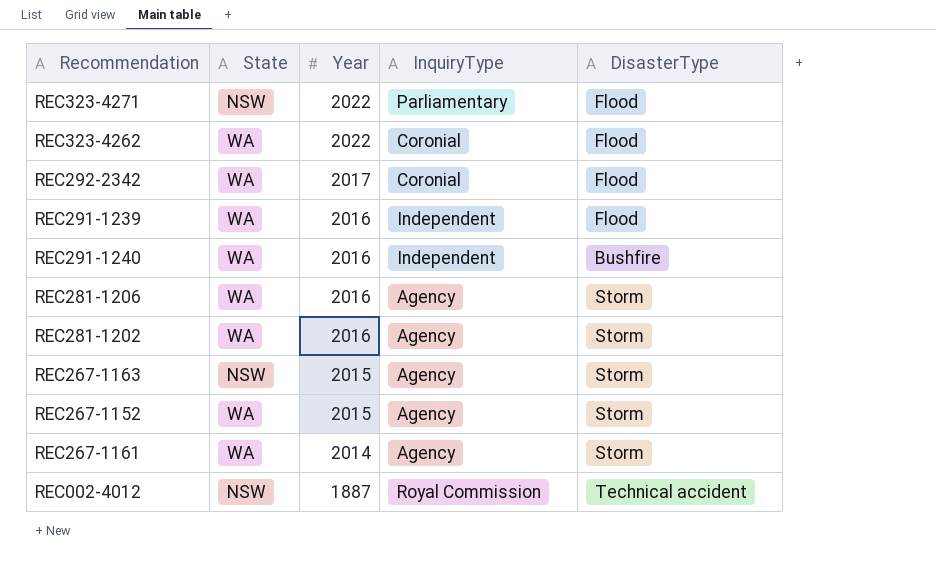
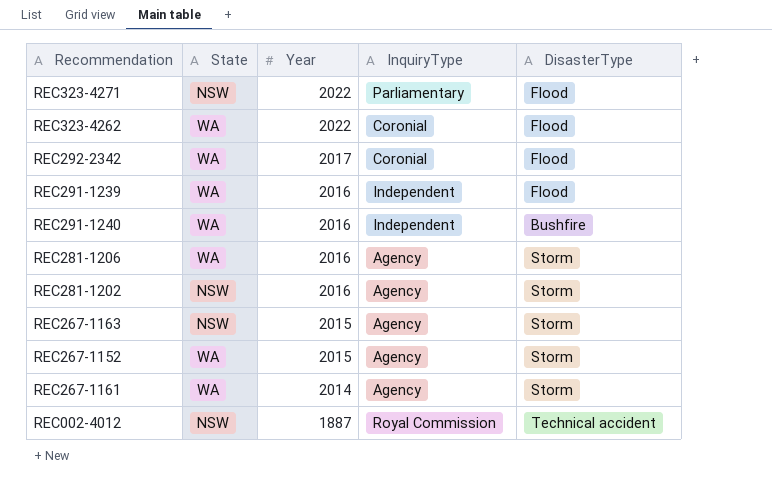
REC281-1202 | State: WA -> NSW

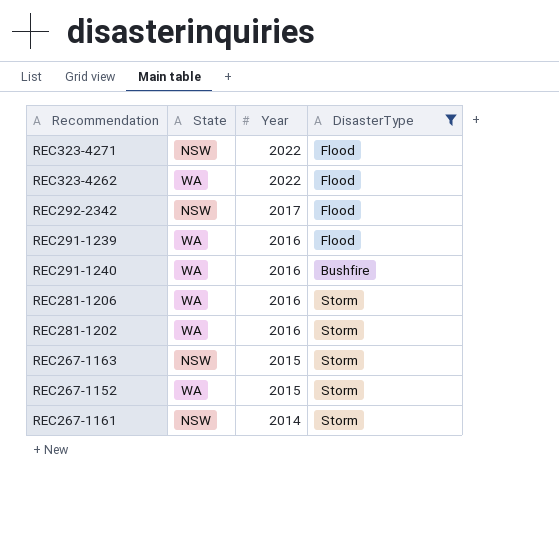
filter: none -> DisasterType != Technical accident
column InquiryType | position: 4 -> none
REC292-2342 | State: WA -> NSW
REC281-1202 | State: NSW -> WA
REC267-1161 | State: WA -> NSW

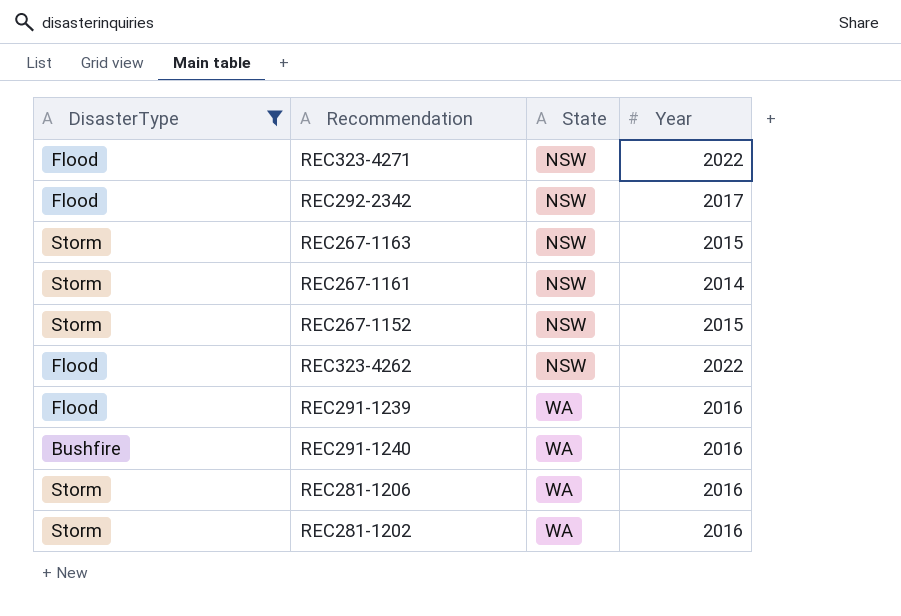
row order: Year descending -> State ascending
column DisasterType | position: 4 -> 1
REC267-1152 | State: WA -> NSW
REC323-4262 | State: WA -> NSW

